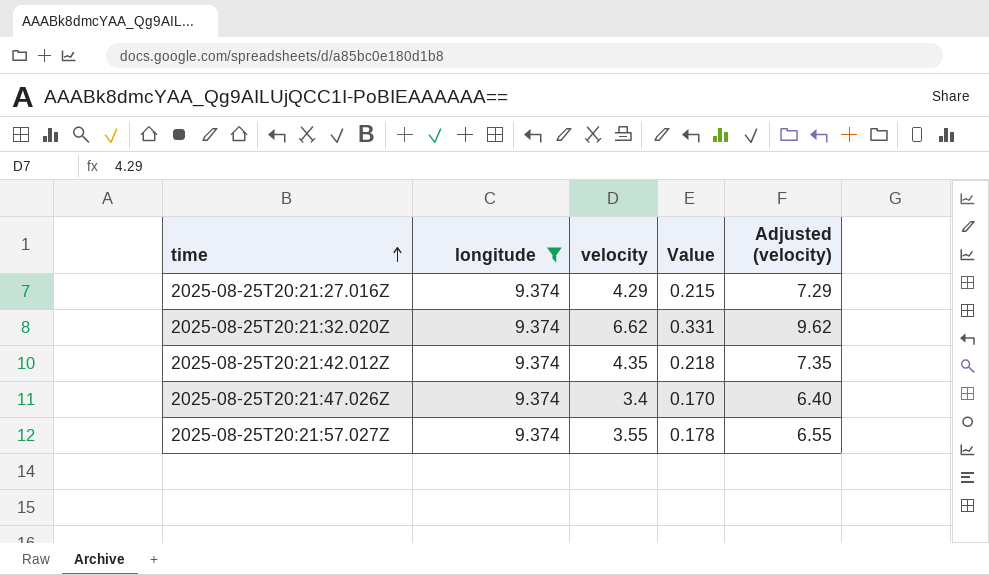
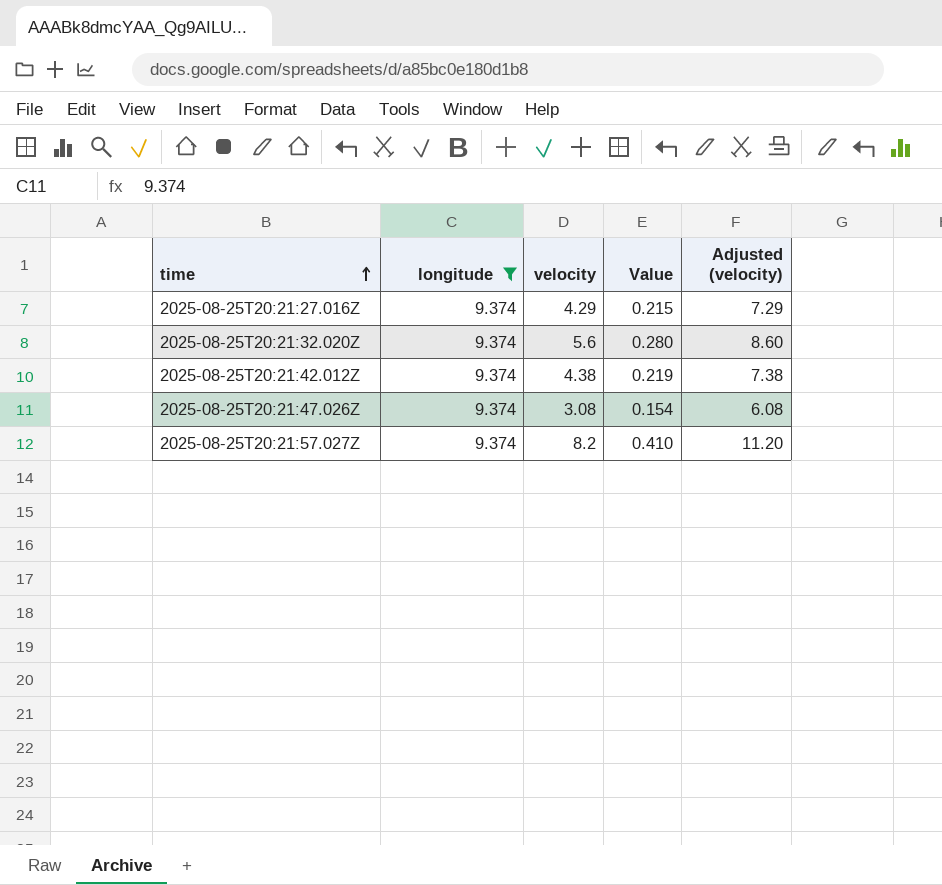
2025-08-25T20:21:32.020Z | velocity: 6.62 -> 5.6
2025-08-25T20:21:32.020Z | Value: 0.331 -> 0.280
2025-08-25T20:21:32.020Z | Adjusted (velocity): 9.62 -> 8.60
2025-08-25T20:21:42.012Z | velocity: 4.35 -> 4.38
2025-08-25T20:21:42.012Z | Value: 0.218 -> 0.219
2025-08-25T20:21:42.012Z | Adjusted (velocity): 7.35 -> 7.38
2025-08-25T20:21:47.026Z | velocity: 3.4 -> 3.08
2025-08-25T20:21:47.026Z | Value: 0.170 -> 0.154
2025-08-25T20:21:47.026Z | Adjusted (velocity): 6.40 -> 6.08
2025-08-25T20:21:57.027Z | velocity: 3.55 -> 8.2
2025-08-25T20:21:57.027Z | Value: 0.178 -> 0.410
2025-08-25T20:21:57.027Z | Adjusted (velocity): 6.55 -> 11.20

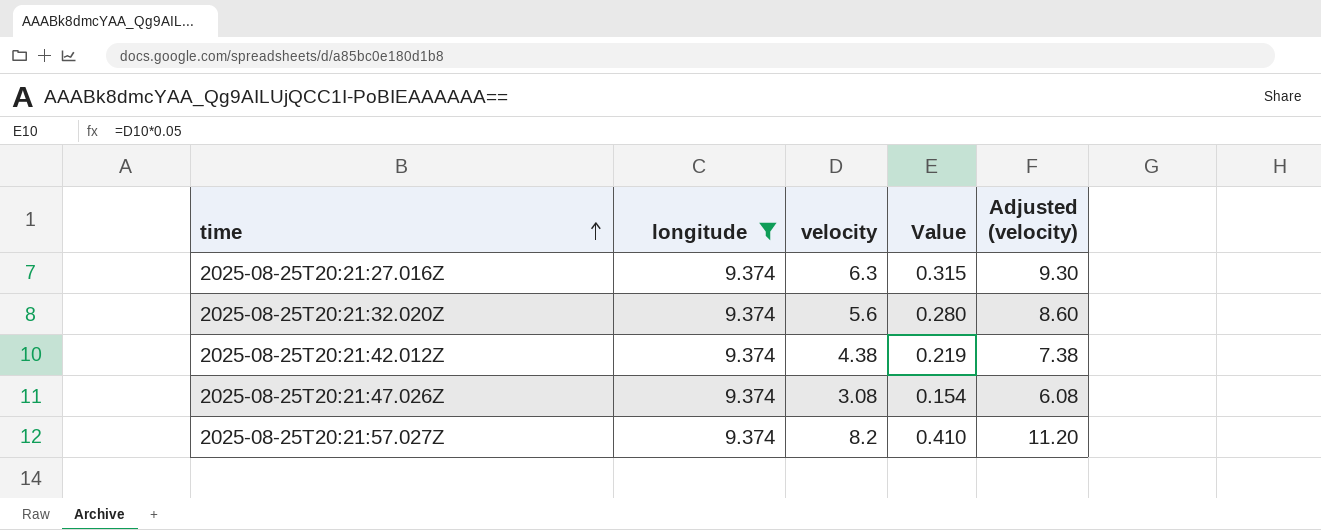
2025-08-25T20:21:27.016Z | velocity: 4.29 -> 6.3
2025-08-25T20:21:27.016Z | Value: 0.215 -> 0.315
2025-08-25T20:21:27.016Z | Adjusted (velocity): 7.29 -> 9.30

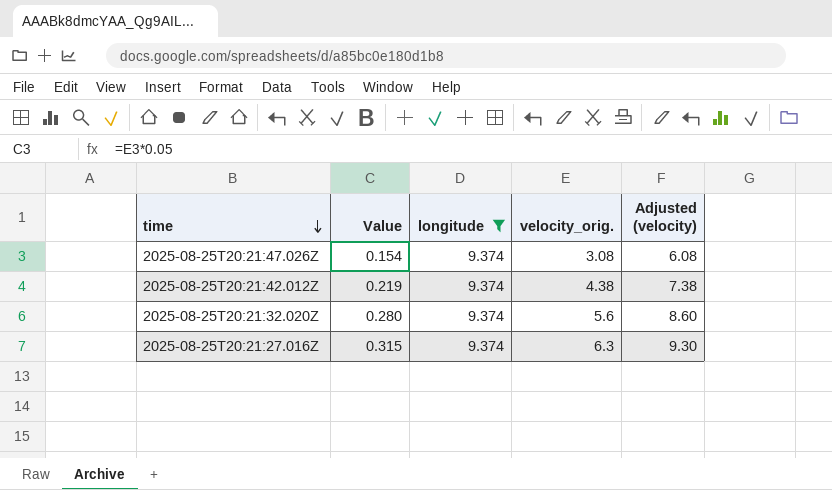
row order: time ascending -> time descending
column Value | position: 4 -> 2
column name: velocity -> velocity_orig.
row 2025-08-25T20:21:57.027Z: 9.374 | 8.2 | 0.410 | 11.20 -> none

